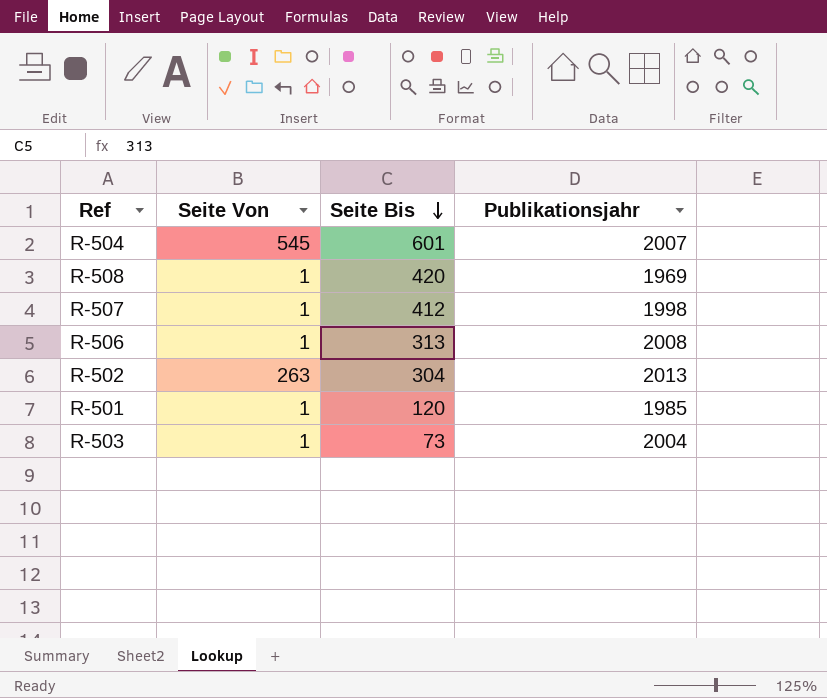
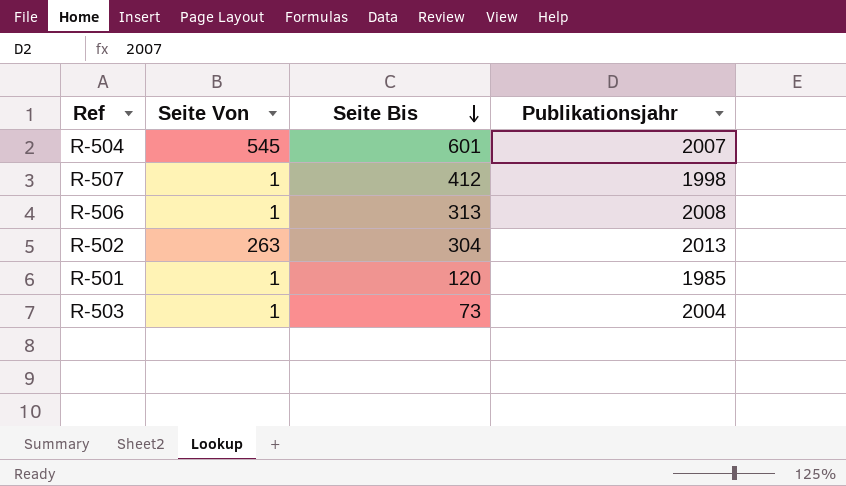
row R-508: 1 | 420 | 1969 -> none

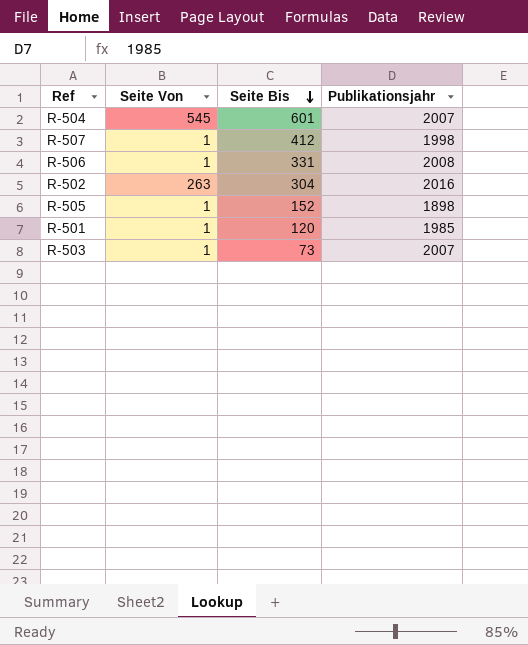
R-506 | Seite Bis: 313 -> 331
R-502 | Publikationsjahr: 2013 -> 2016
row R-505: none -> 1 | 152 | 1898
R-503 | Publikationsjahr: 2004 -> 2007

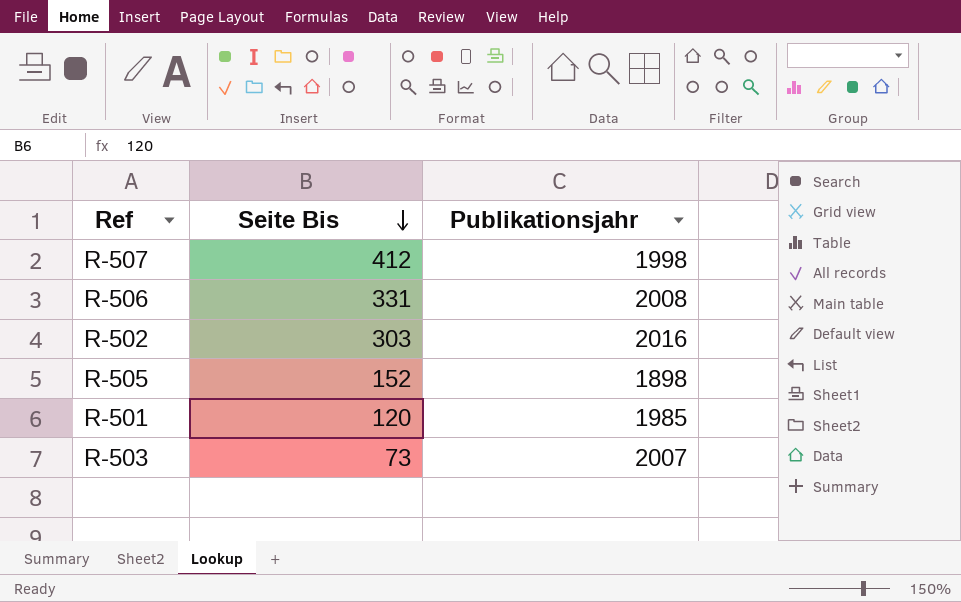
column Seite Von | position: 2 -> none
row R-504: 545 | 601 | 2007 -> none
R-502 | Seite Bis: 304 -> 303

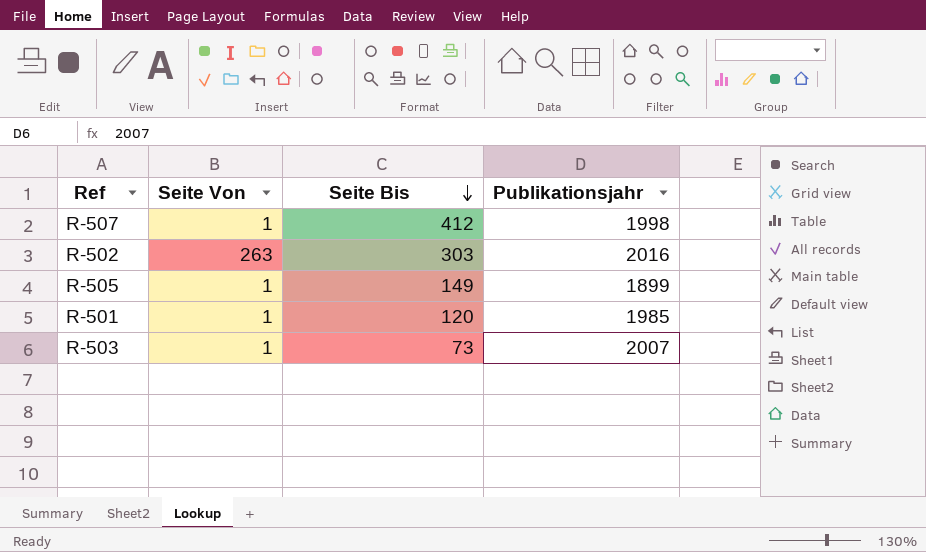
column Seite Von | position: none -> 2
row R-506: 331 | 2008 -> none
R-505 | Seite Bis: 152 -> 149
R-505 | Publikationsjahr: 1898 -> 1899

